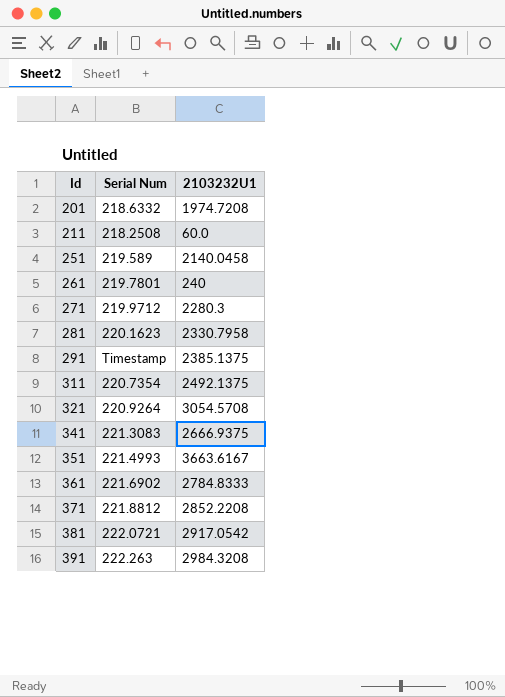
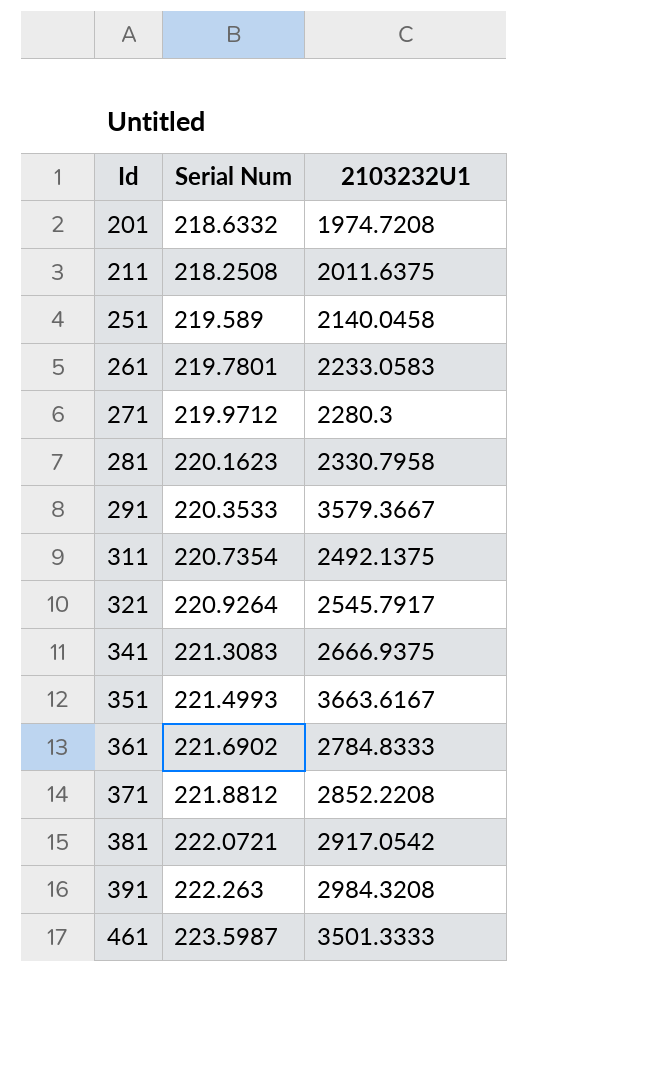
211 | 2103232U1: 60.0 -> 2011.6375
261 | 2103232U1: 240 -> 2233.0583
291 | Serial Num: Timestamp -> 220.3533
291 | 2103232U1: 2385.1375 -> 3579.3667
321 | 2103232U1: 3054.5708 -> 2545.7917
row 461: none -> 223.5987 | 3501.3333

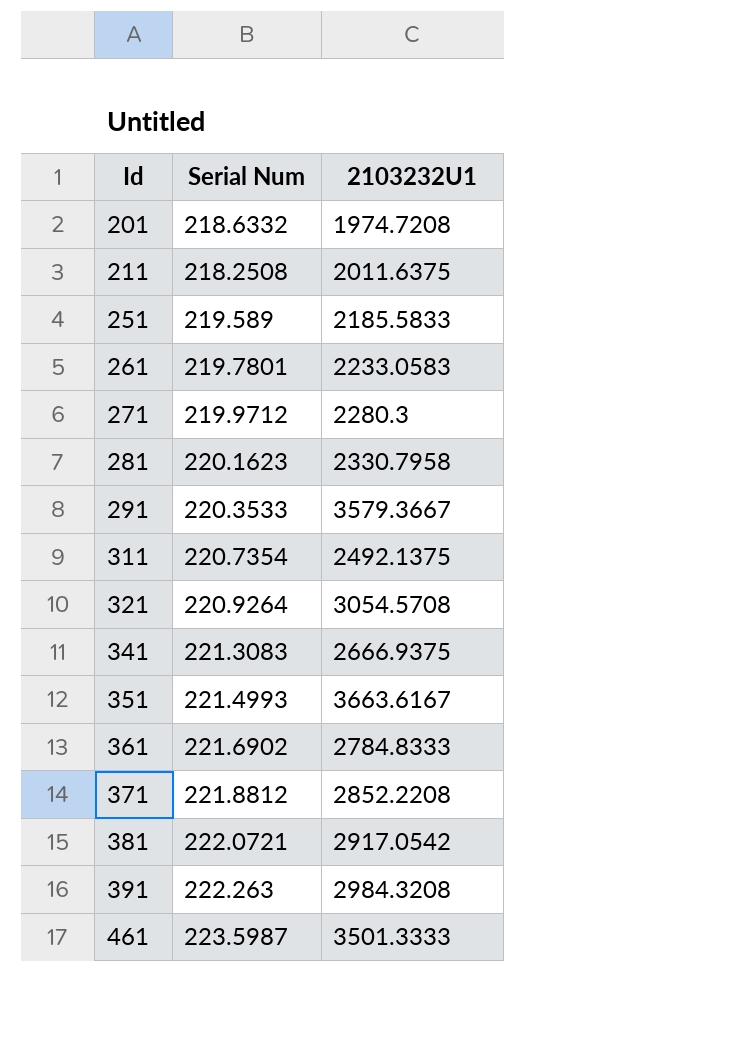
251 | 2103232U1: 2140.0458 -> 2185.5833
321 | 2103232U1: 2545.7917 -> 3054.5708

